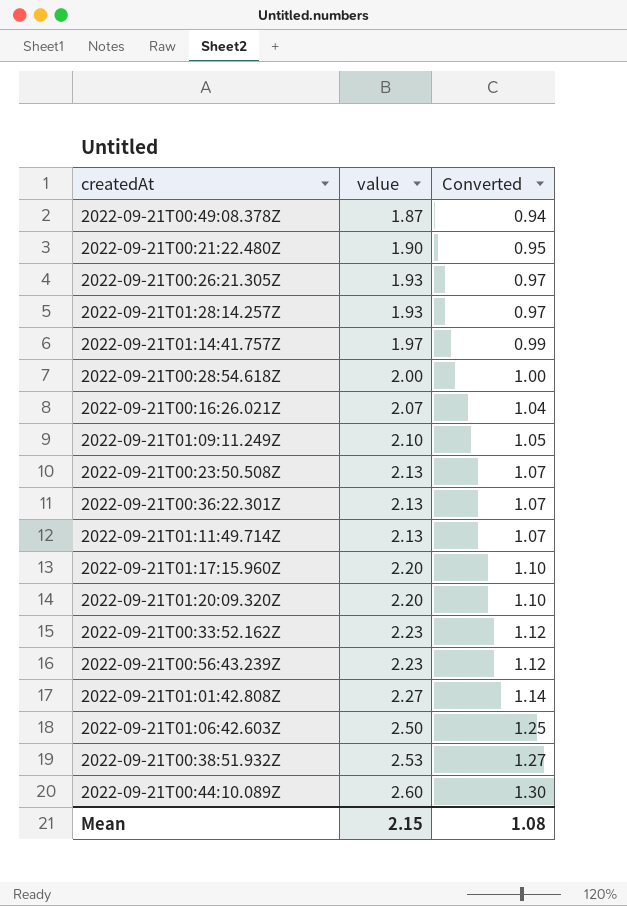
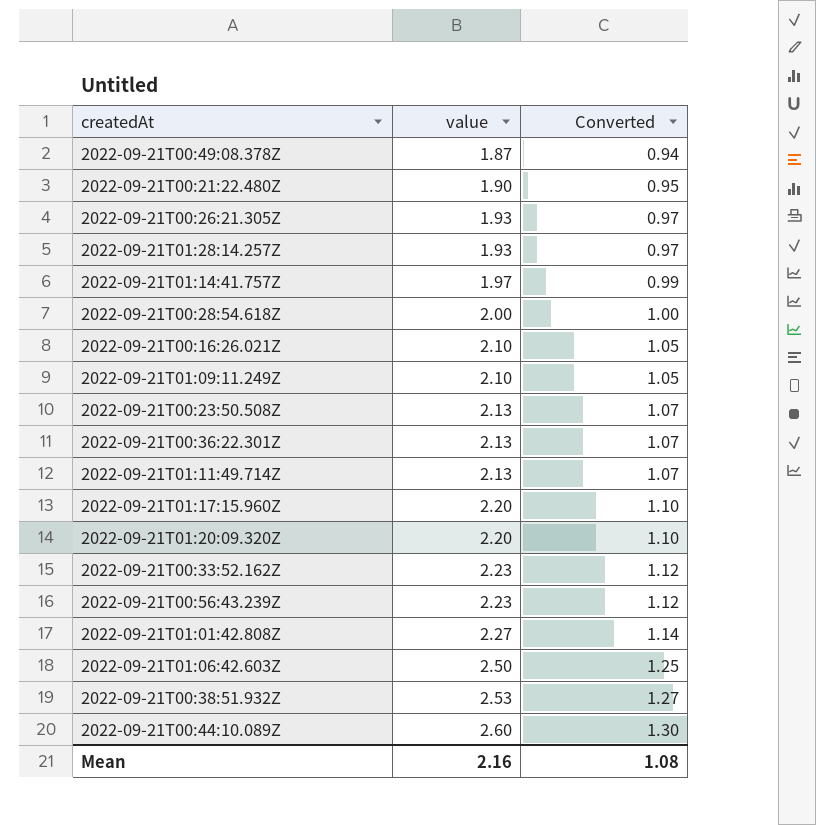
2022-09-21T00:16:26.021Z | value: 2.07 -> 2.10
2022-09-21T00:16:26.021Z | Converted: 1.04 -> 1.05
Mean | value: 2.15 -> 2.16

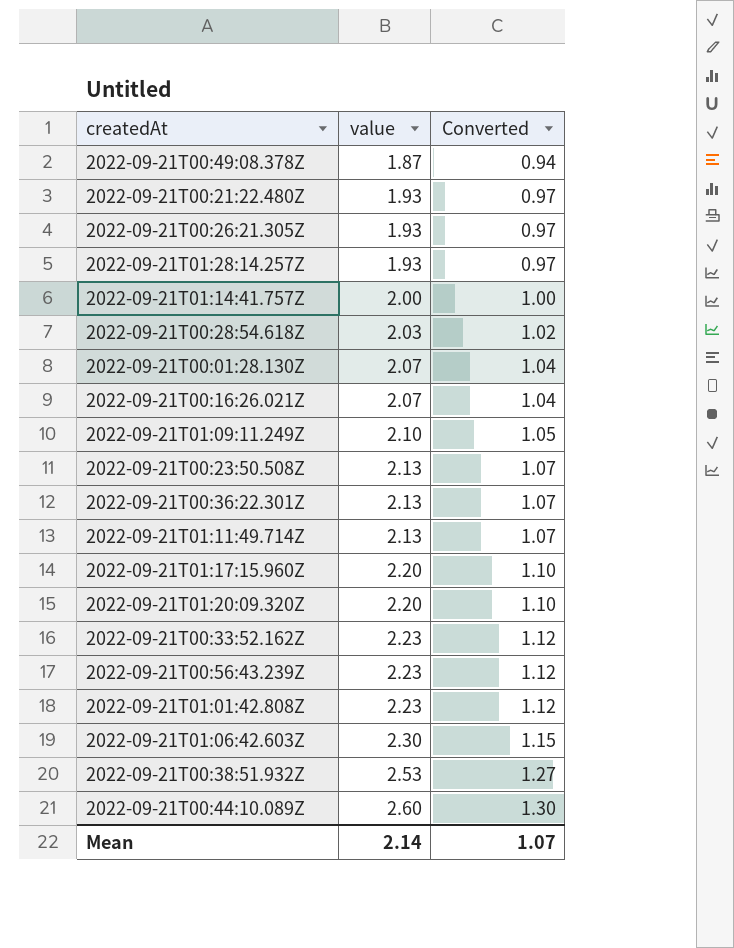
2022-09-21T00:21:22.480Z | value: 1.90 -> 1.93
2022-09-21T00:21:22.480Z | Converted: 0.95 -> 0.97
2022-09-21T01:14:41.757Z | value: 1.97 -> 2.00
2022-09-21T01:14:41.757Z | Converted: 0.99 -> 1.00
2022-09-21T00:28:54.618Z | value: 2.00 -> 2.03
2022-09-21T00:28:54.618Z | Converted: 1.00 -> 1.02
row 2022-09-21T00:01:28.130Z: none -> 2.07 | 1.04
2022-09-21T00:16:26.021Z | value: 2.10 -> 2.07
2022-09-21T00:16:26.021Z | Converted: 1.05 -> 1.04
2022-09-21T01:01:42.808Z | value: 2.27 -> 2.23
2022-09-21T01:01:42.808Z | Converted: 1.14 -> 1.12
2022-09-21T01:06:42.603Z | value: 2.50 -> 2.30
2022-09-21T01:06:42.603Z | Converted: 1.25 -> 1.15
Mean | value: 2.16 -> 2.14
Mean | Converted: 1.08 -> 1.07

